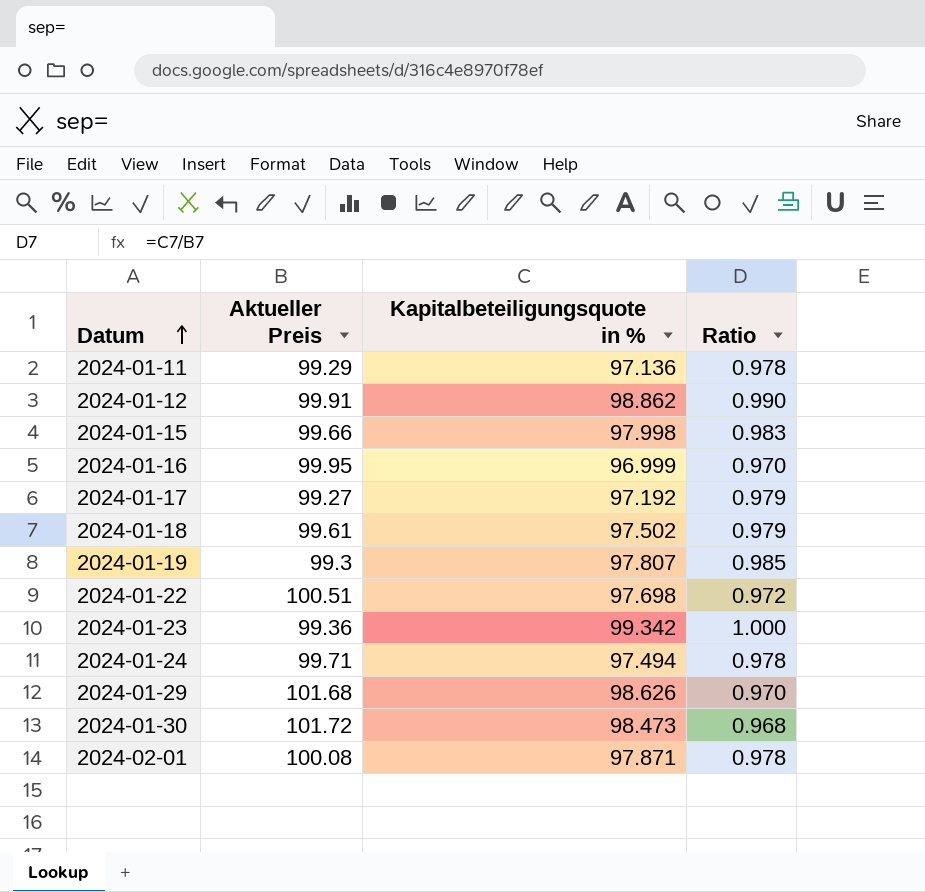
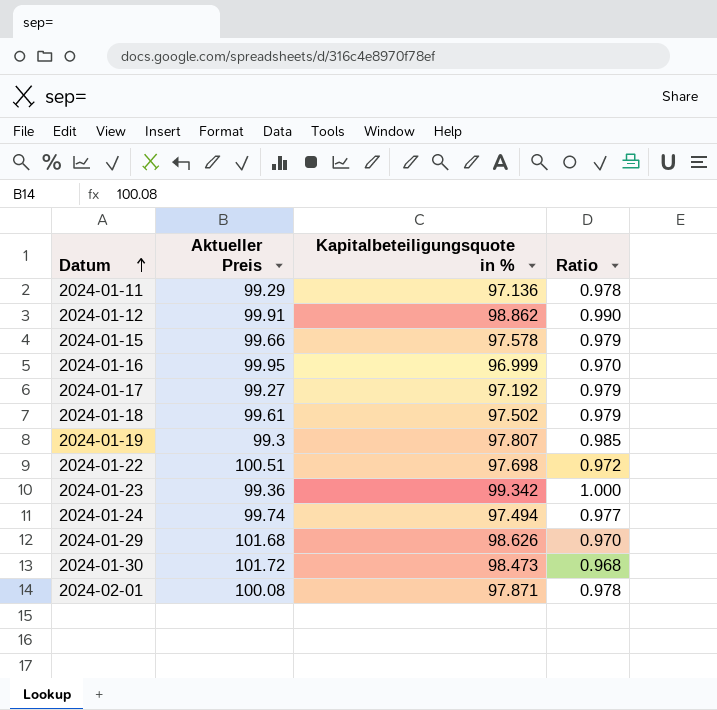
2024-01-15 | Kapitalbeteiligungsquote in %: 97.998 -> 97.578
2024-01-15 | Ratio: 0.983 -> 0.979
2024-01-24 | Aktueller Preis: 99.71 -> 99.74
2024-01-24 | Ratio: 0.978 -> 0.977

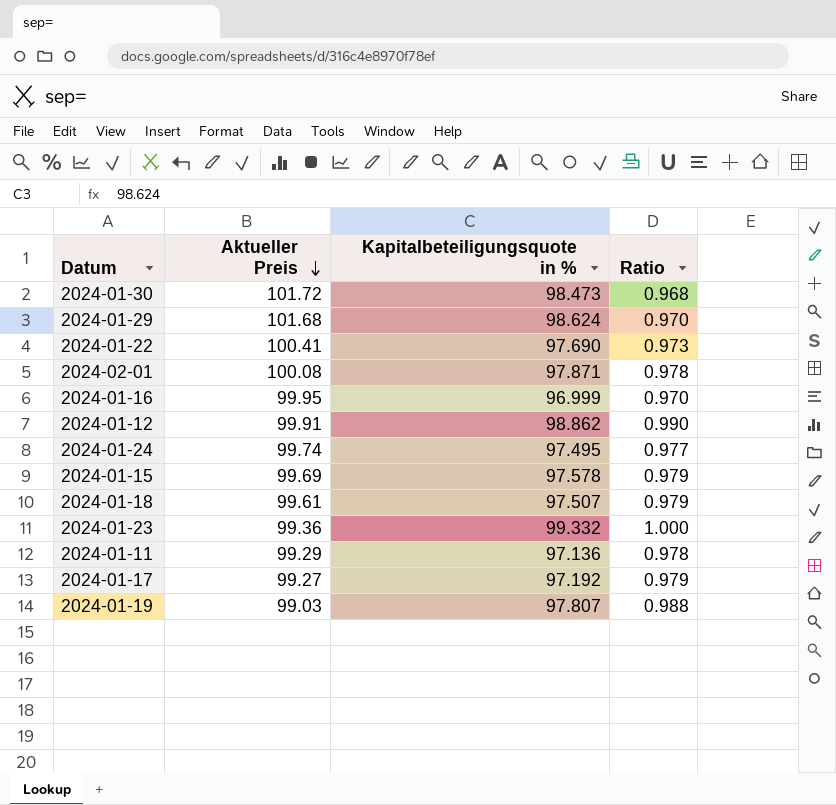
row order: Datum ascending -> Aktueller Preis descending
2024-01-29 | Kapitalbeteiligungsquote in %: 98.626 -> 98.624
2024-01-22 | Aktueller Preis: 100.51 -> 100.41
2024-01-22 | Kapitalbeteiligungsquote in %: 97.698 -> 97.690
2024-01-22 | Ratio: 0.972 -> 0.973
2024-01-24 | Kapitalbeteiligungsquote in %: 97.494 -> 97.495
2024-01-15 | Aktueller Preis: 99.66 -> 99.69
2024-01-18 | Kapitalbeteiligungsquote in %: 97.502 -> 97.507
2024-01-23 | Kapitalbeteiligungsquote in %: 99.342 -> 99.332
2024-01-19 | Aktueller Preis: 99.3 -> 99.03
2024-01-19 | Ratio: 0.985 -> 0.988

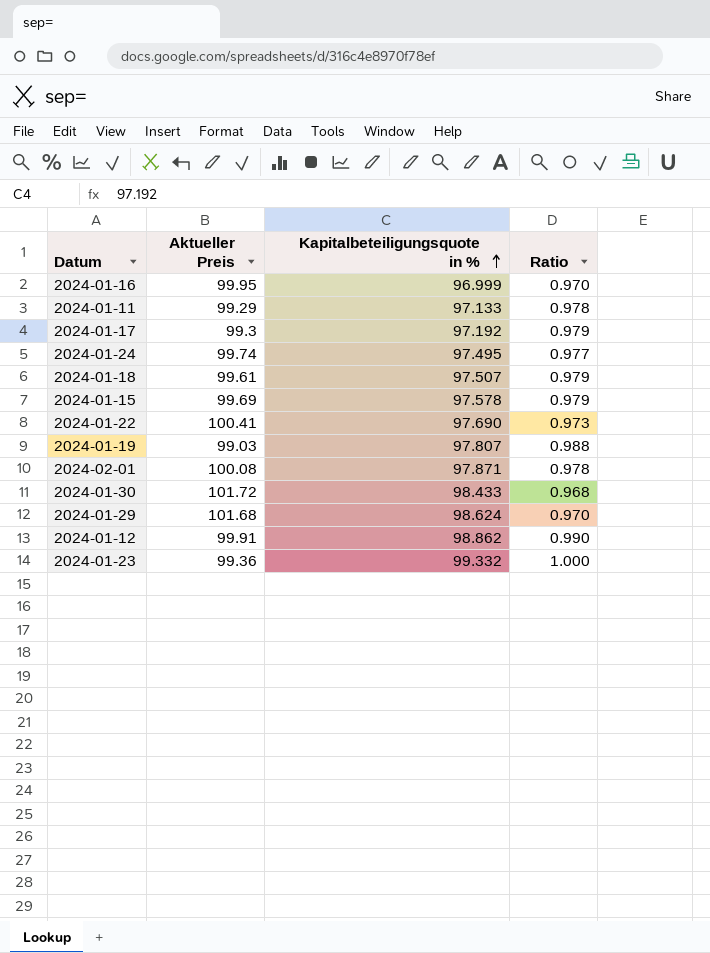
row order: Aktueller Preis descending -> Kapitalbeteiligungsquote in % ascending
2024-01-11 | Kapitalbeteiligungsquote in %: 97.136 -> 97.133
2024-01-17 | Aktueller Preis: 99.27 -> 99.3
2024-01-30 | Kapitalbeteiligungsquote in %: 98.473 -> 98.433

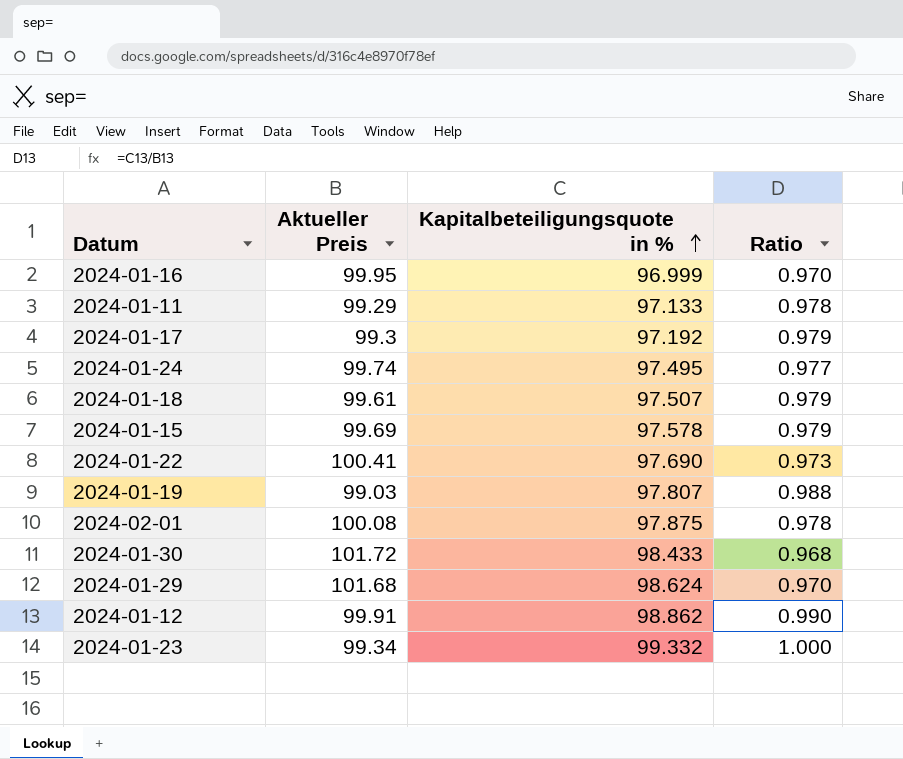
2024-02-01 | Kapitalbeteiligungsquote in %: 97.871 -> 97.875
2024-01-23 | Aktueller Preis: 99.36 -> 99.34

